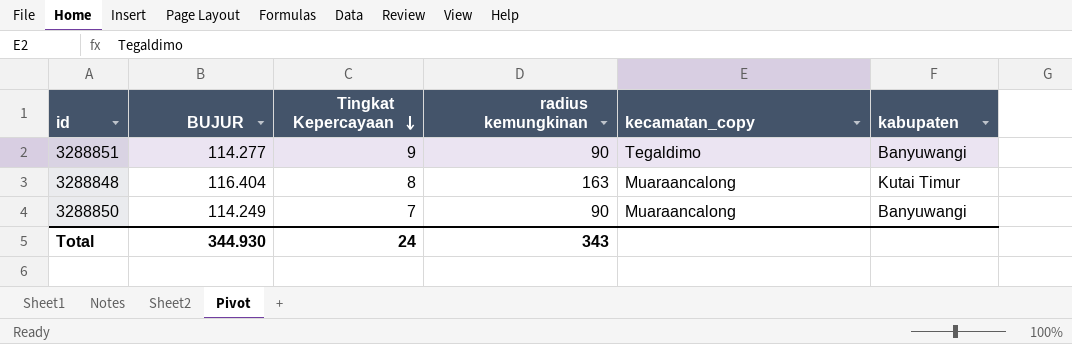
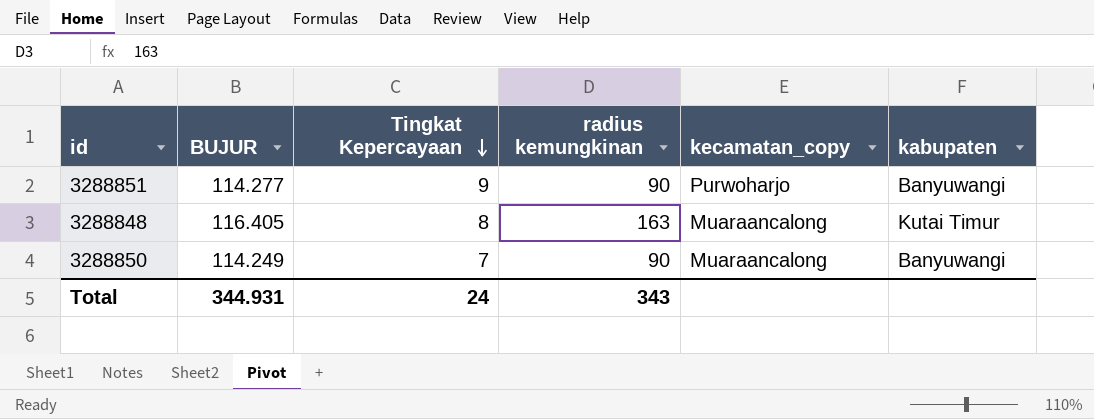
3288851 | kecamatan_copy: Tegaldimo -> Purwoharjo
3288848 | BUJUR: 116.404 -> 116.405
Total | BUJUR: 344.930 -> 344.931

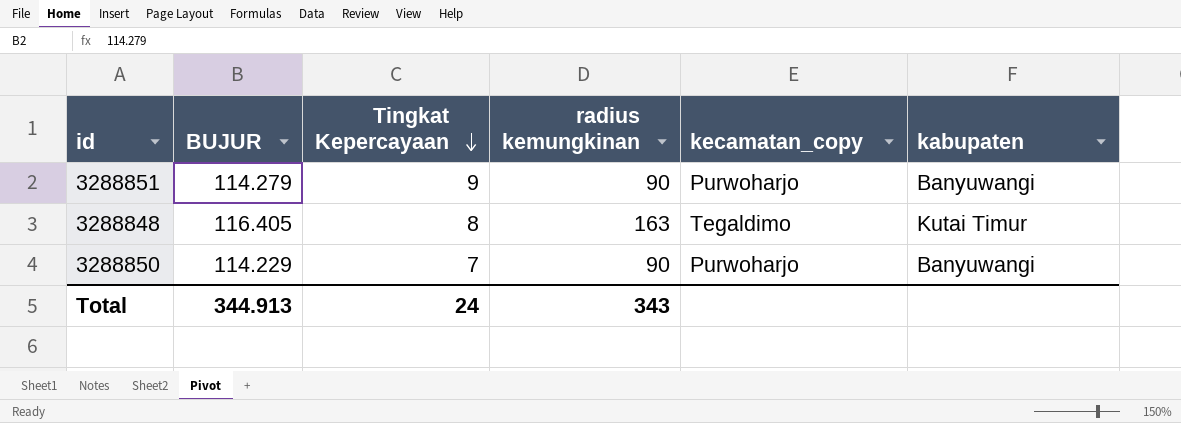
3288851 | BUJUR: 114.277 -> 114.279
3288848 | kecamatan_copy: Muaraancalong -> Tegaldimo
3288850 | BUJUR: 114.249 -> 114.229
3288850 | kecamatan_copy: Muaraancalong -> Purwoharjo
Total | BUJUR: 344.931 -> 344.913

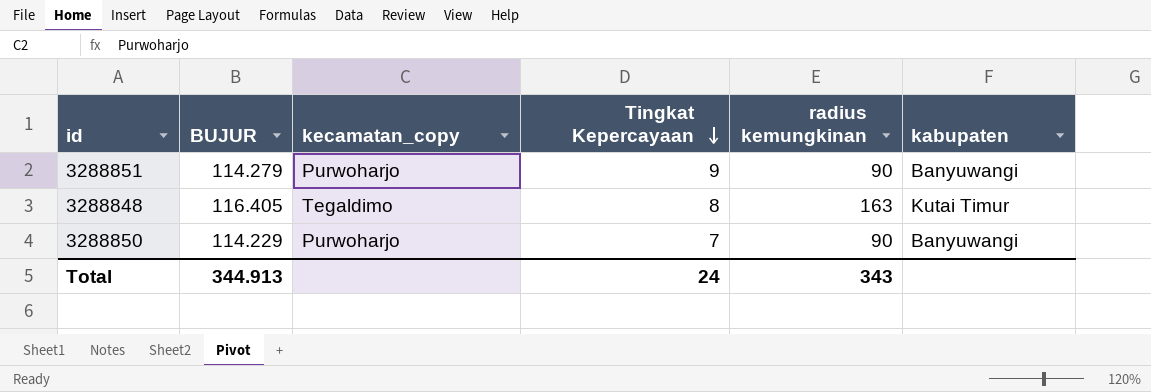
column kecamatan_copy | position: 5 -> 3

